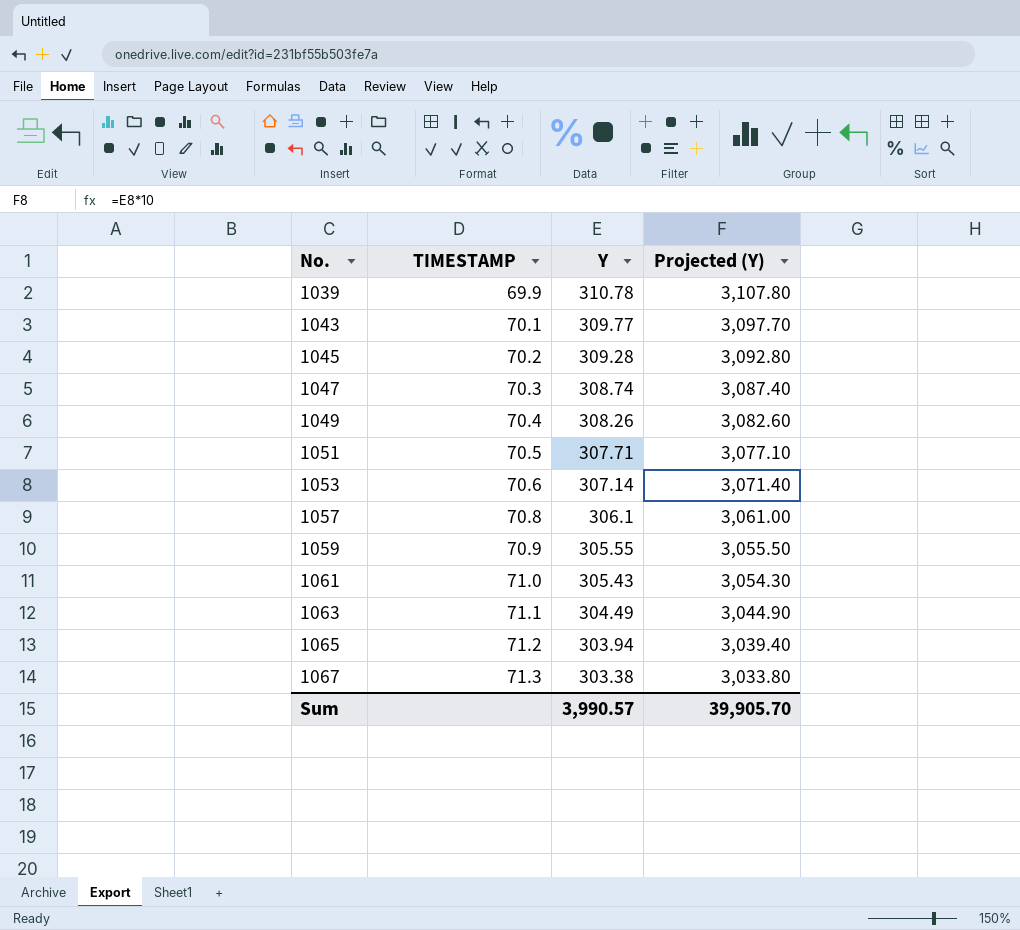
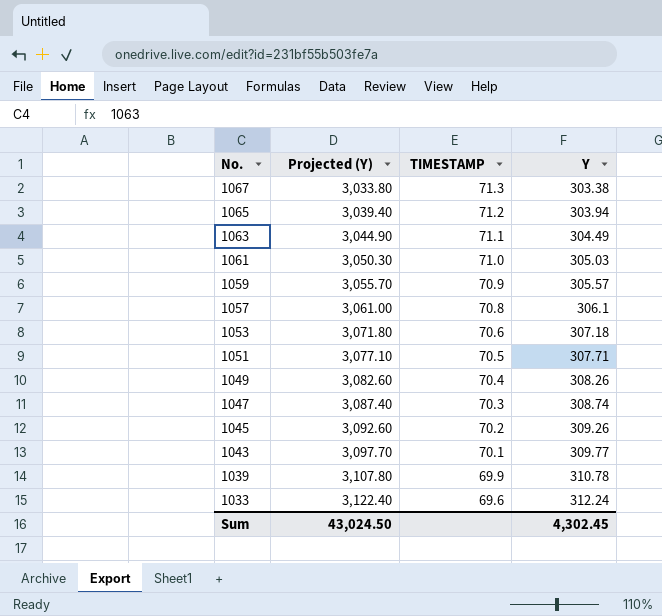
row order: No. ascending -> No. descending
column Projected (Y) | position: 4 -> 2
1061 | Projected (Y): 3,054.30 -> 3,050.30
1061 | Y: 305.43 -> 305.03
1059 | Projected (Y): 3,055.50 -> 3,055.70
1059 | Y: 305.55 -> 305.57
1053 | Projected (Y): 3,071.40 -> 3,071.80
1053 | Y: 307.14 -> 307.18
1045 | Projected (Y): 3,092.80 -> 3,092.60
1045 | Y: 309.28 -> 309.26
row 1033: none -> 3,122.40 | 69.6 | 312.24
Sum | Projected (Y): 39,905.70 -> 43,024.50
Sum | Y: 3,990.57 -> 4,302.45

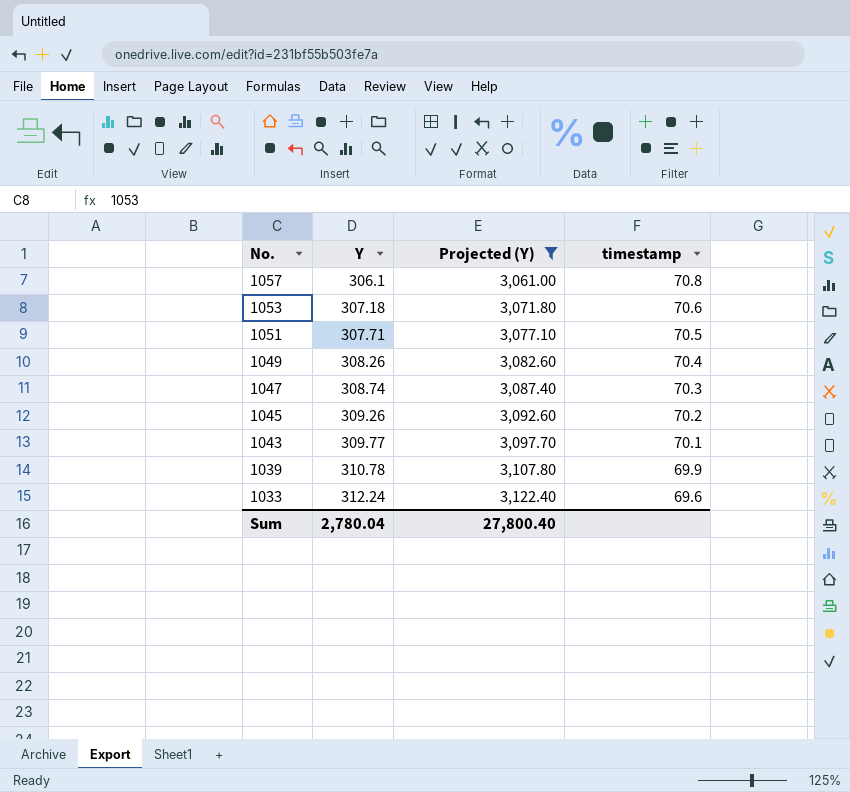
filter: none -> Projected (Y) >= 3,061.00
column Y | position: 4 -> 2
column name: TIMESTAMP -> timestamp
Sum | Y: 4,302.45 -> 2,780.04
Sum | Projected (Y): 43,024.50 -> 27,800.40

